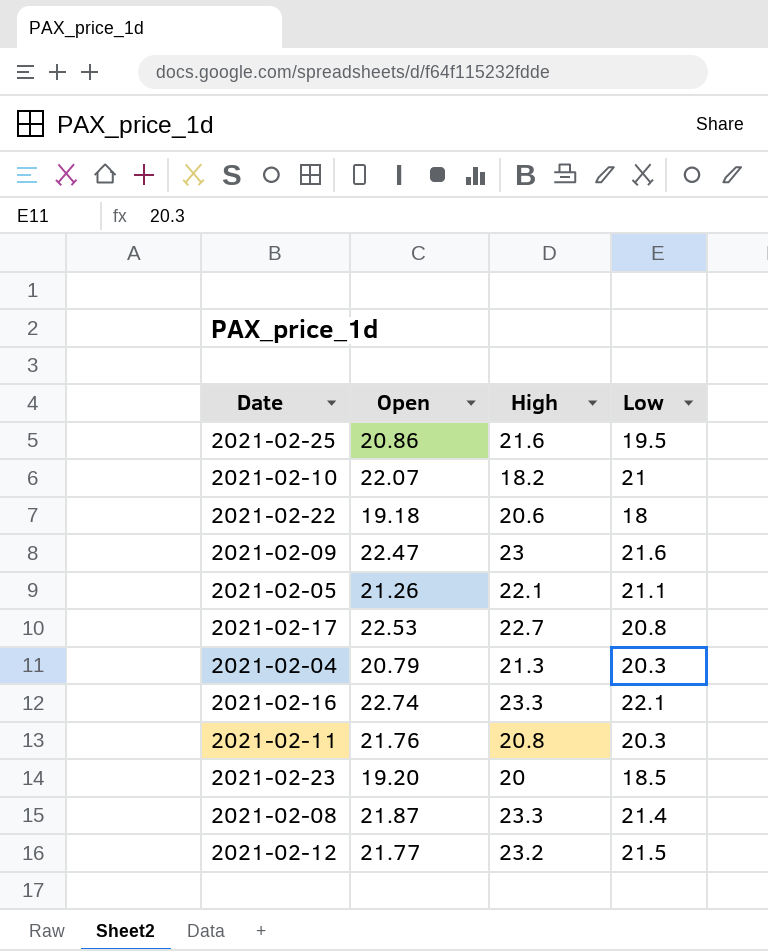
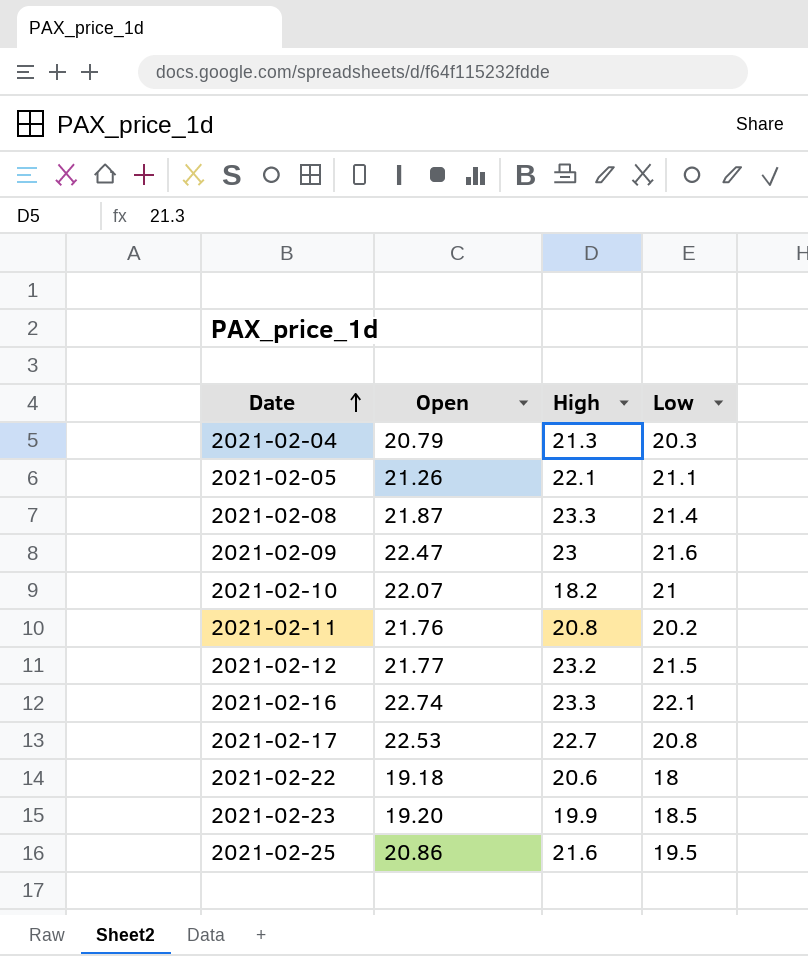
row order: none -> Date ascending
2021-02-11 | Low: 20.3 -> 20.2
2021-02-23 | High: 20 -> 19.9

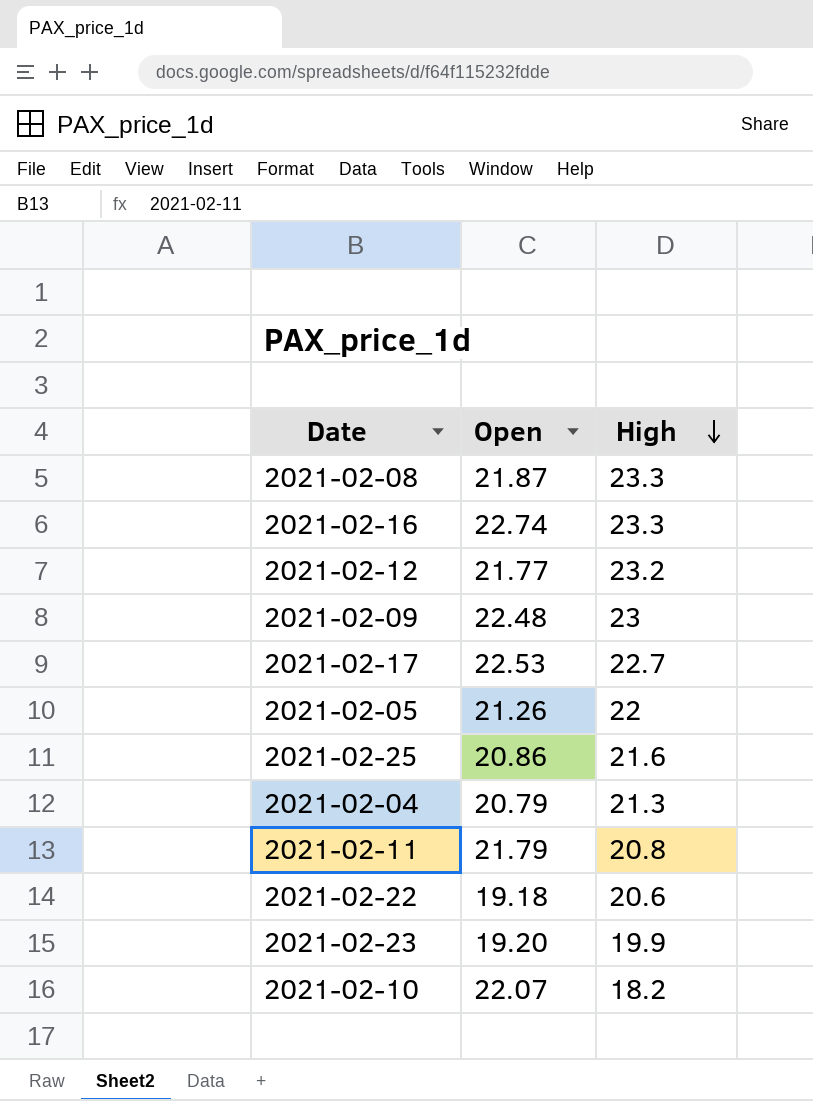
row order: Date ascending -> High descending
column Low | position: 4 -> none
2021-02-09 | Open: 22.47 -> 22.48
2021-02-05 | High: 22.1 -> 22
2021-02-11 | Open: 21.76 -> 21.79

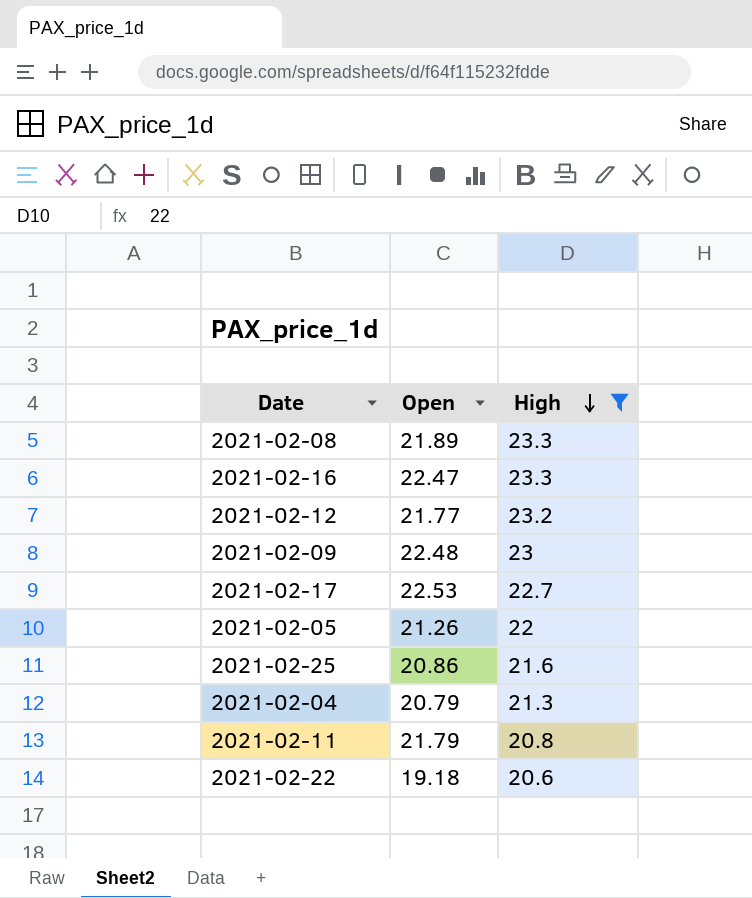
filter: none -> High >= 20.6
2021-02-08 | Open: 21.87 -> 21.89
2021-02-16 | Open: 22.74 -> 22.47

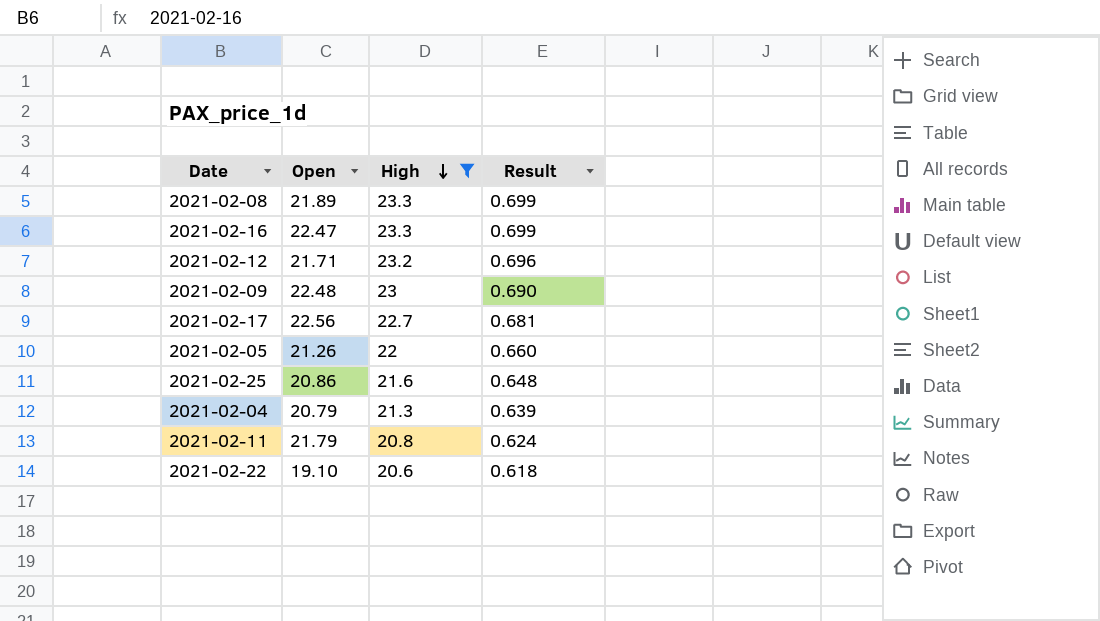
column Result | formula: none -> [High] * 0.03
2021-02-12 | Open: 21.77 -> 21.71
2021-02-17 | Open: 22.53 -> 22.56
2021-02-22 | Open: 19.18 -> 19.10

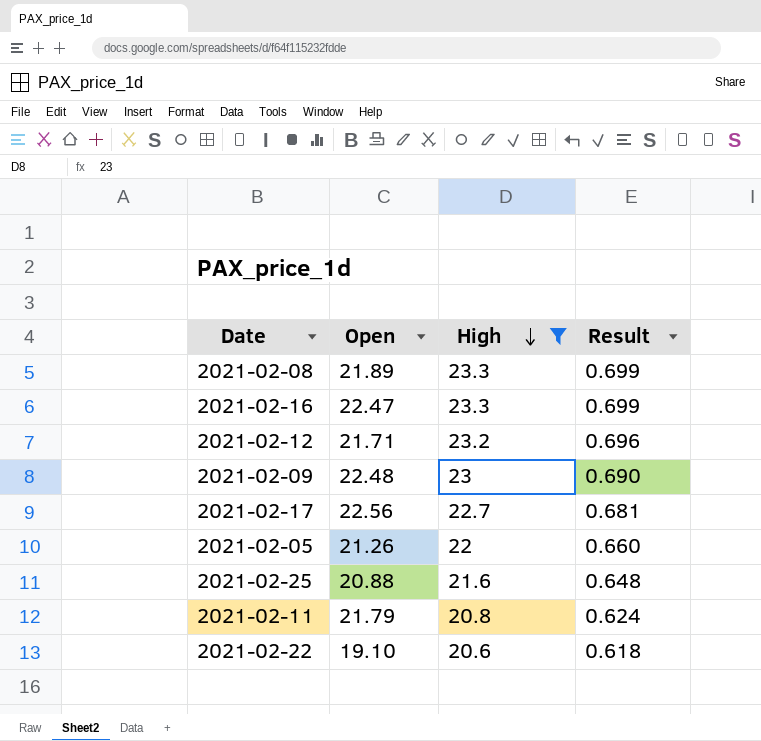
row 2021-02-04: 20.79 | 21.3 | 0.639 -> none
2021-02-25 | Open: 20.86 -> 20.88

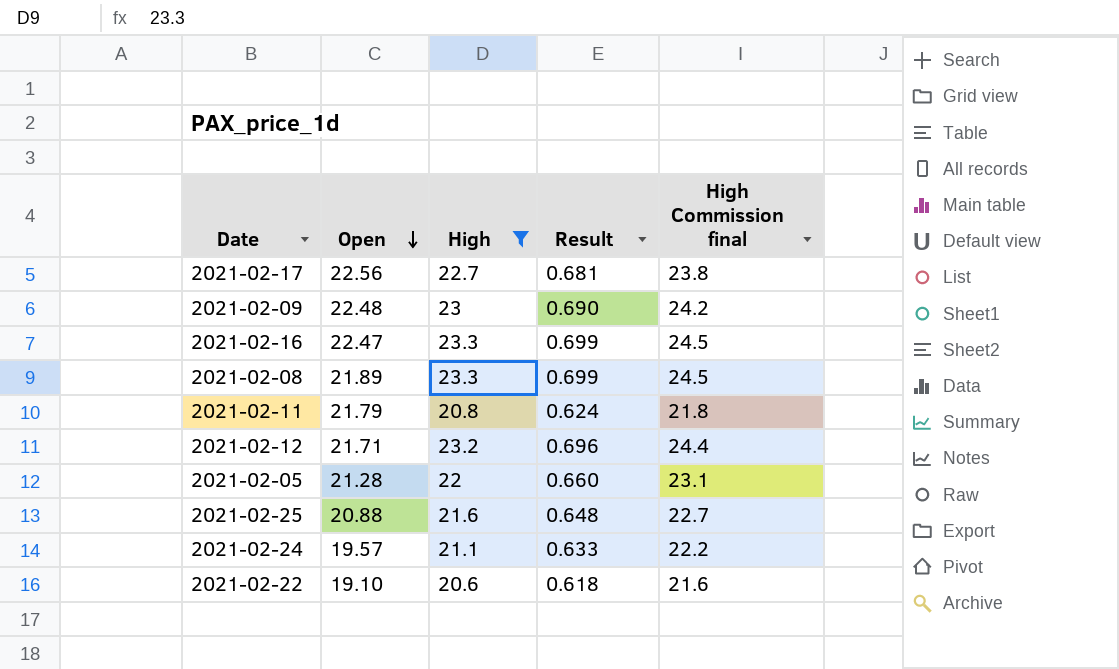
row order: High descending -> Open descending
column High Commission final | formula: none -> [High] * 1.05
2021-02-05 | Open: 21.26 -> 21.28
row 2021-02-24: none -> 19.57 | 21.1 | 0.633 | 22.2

